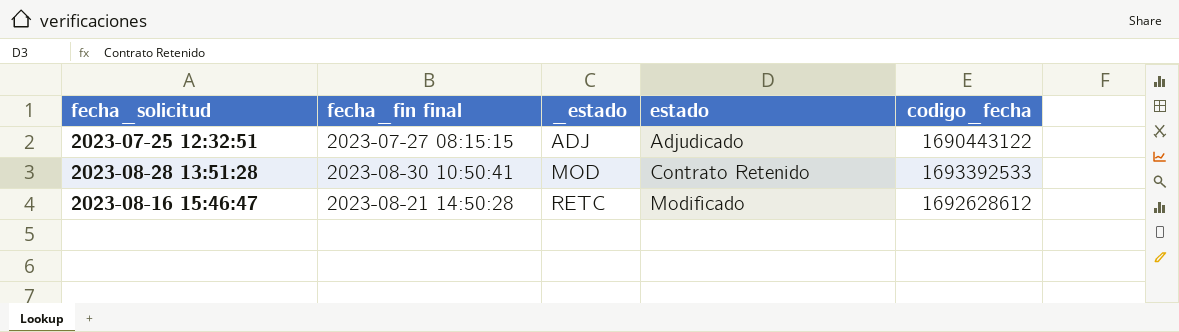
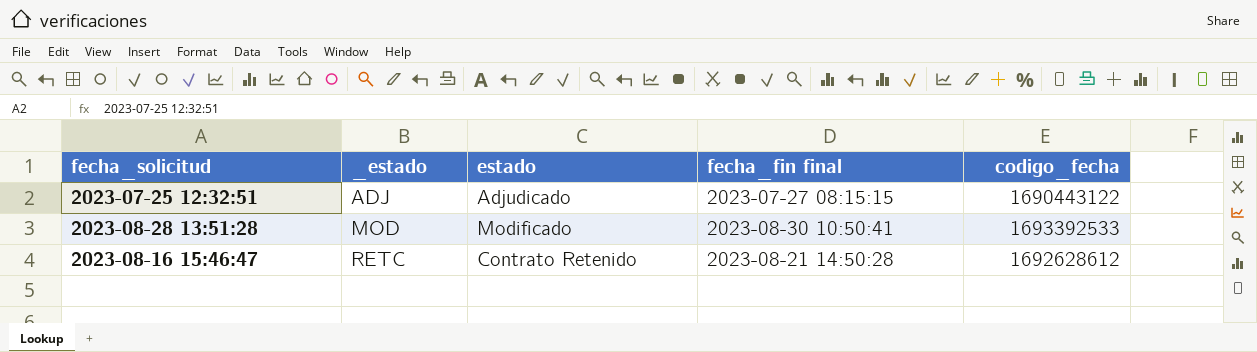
column fecha_fin final | position: 2 -> 4
2023-08-28 13:51:28 | estado: Contrato Retenido -> Modificado
2023-08-16 15:46:47 | estado: Modificado -> Contrato Retenido

